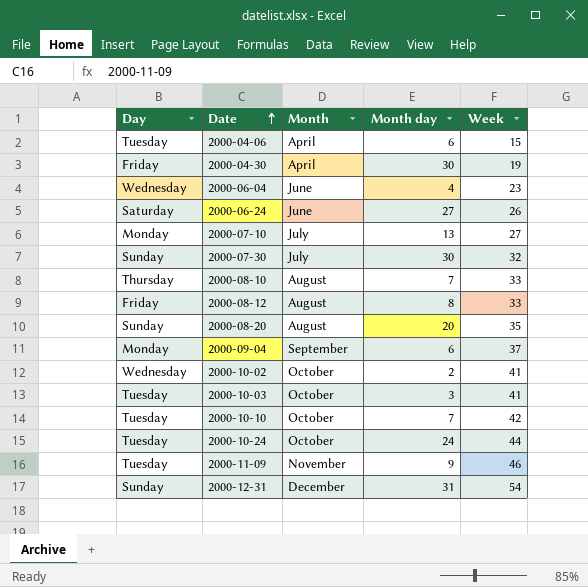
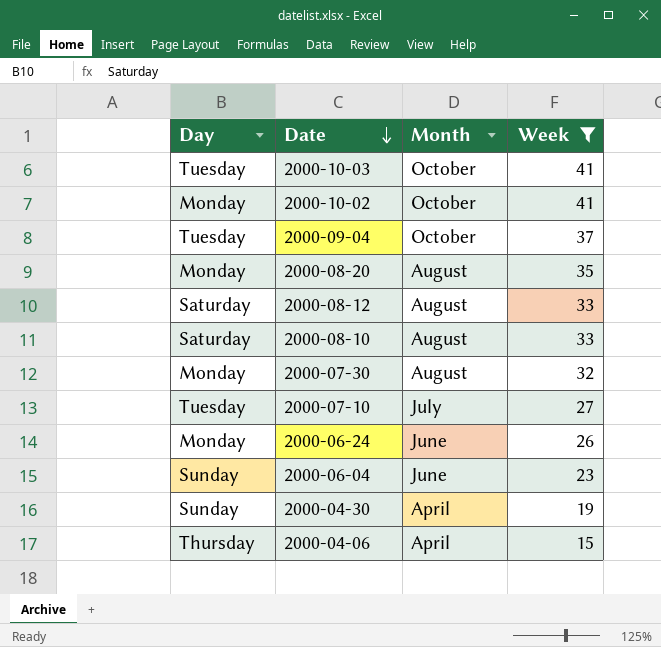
filter: none -> Week <= 41
row order: Date ascending -> Date descending
column Month day | position: 4 -> none
2000-10-02 | Day: Wednesday -> Monday
2000-09-04 | Day: Monday -> Tuesday
2000-09-04 | Month: September -> October
2000-08-20 | Day: Sunday -> Monday
2000-08-12 | Day: Friday -> Saturday
2000-08-10 | Day: Thursday -> Saturday
2000-07-30 | Day: Sunday -> Monday
2000-07-30 | Month: July -> August
2000-07-10 | Day: Monday -> Tuesday
2000-06-24 | Day: Saturday -> Monday
2000-06-04 | Day: Wednesday -> Sunday
2000-04-30 | Day: Friday -> Sunday
2000-04-06 | Day: Tuesday -> Thursday

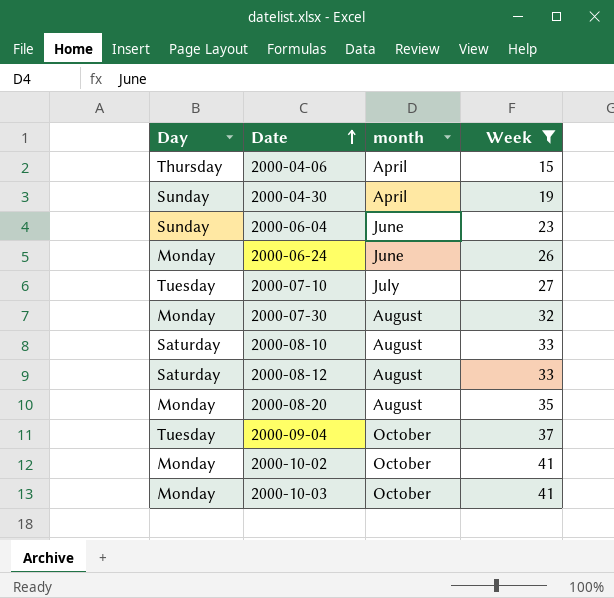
row order: Date descending -> Date ascending
column name: Month -> month
2000-10-03 | Day: Tuesday -> Monday

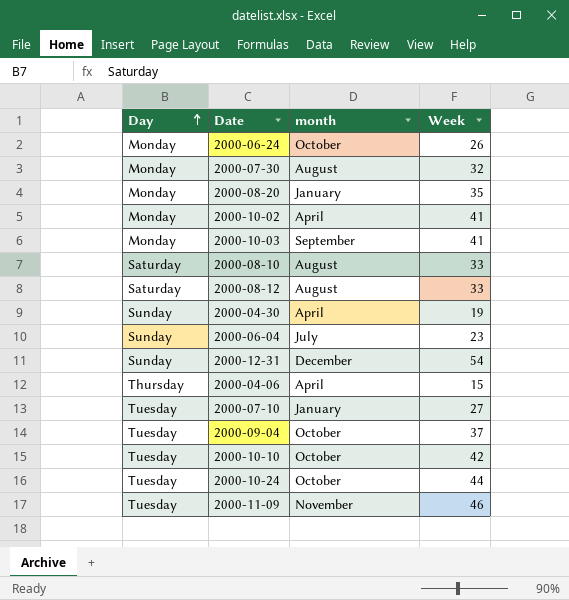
filter: Week <= 41 -> none
row order: Date ascending -> Day ascending
2000-06-24 | month: June -> October
2000-08-20 | month: August -> January
2000-10-02 | month: October -> April
2000-10-03 | month: October -> September
2000-06-04 | month: June -> July
2000-07-10 | month: July -> January

